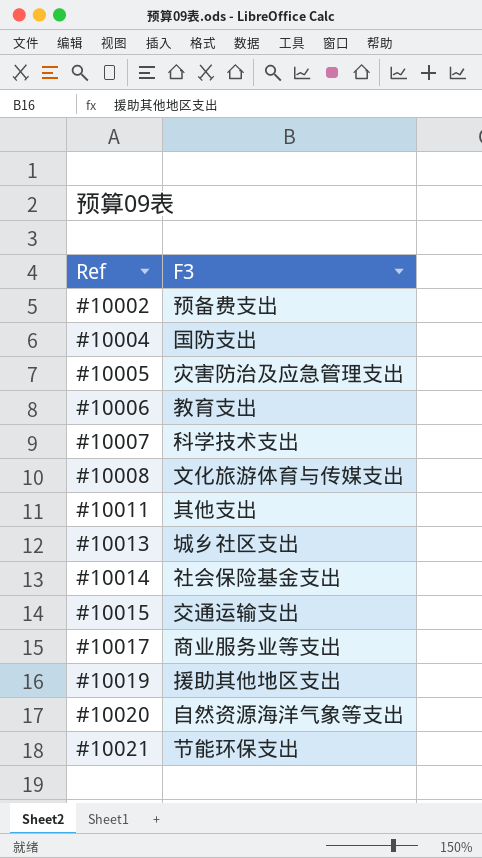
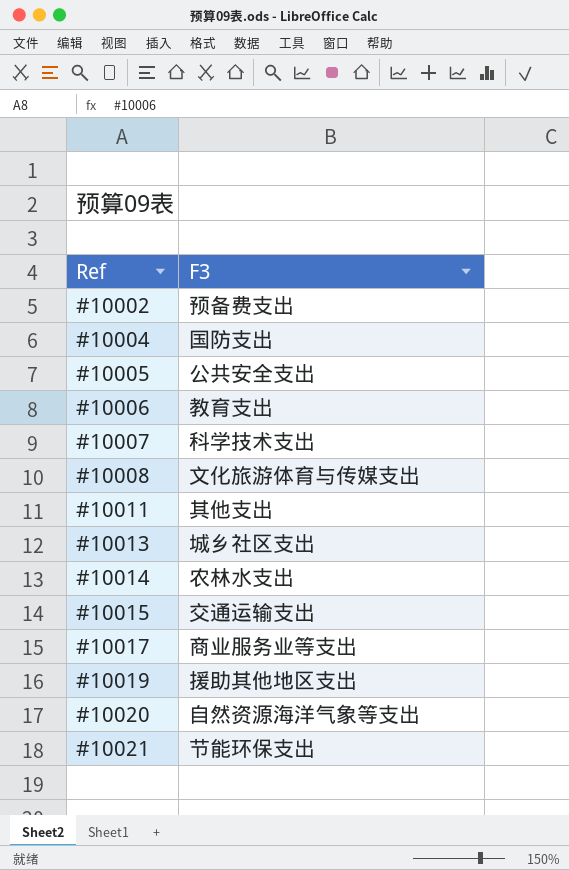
#10005 | F3: 灾害防治及应急管理支出 -> 公共安全支出
#10014 | F3: 社会保险基金支出 -> 农林水支出

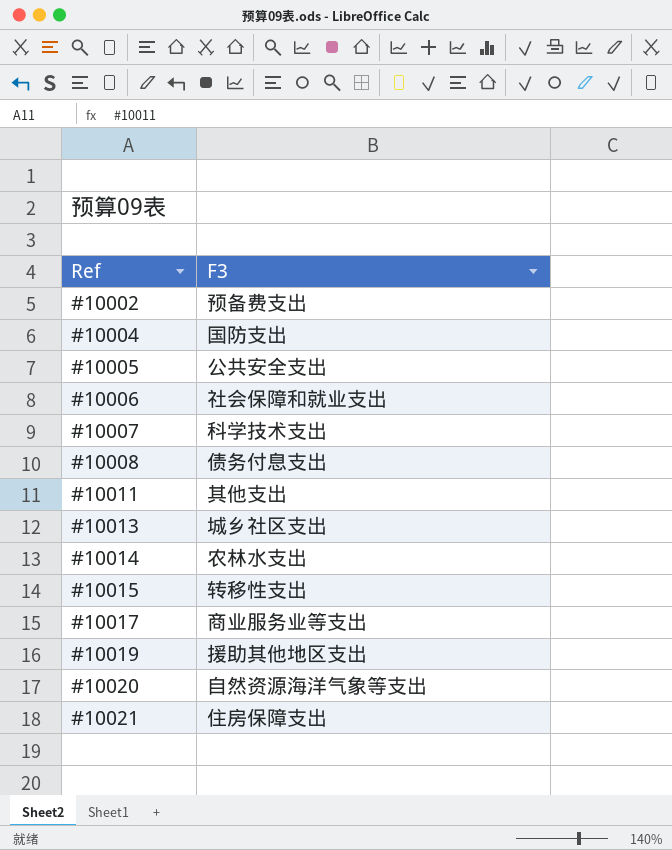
#10006 | F3: 教育支出 -> 社会保障和就业支出
#10008 | F3: 文化旅游体育与传媒支出 -> 债务付息支出
#10015 | F3: 交通运输支出 -> 转移性支出
#10021 | F3: 节能环保支出 -> 住房保障支出

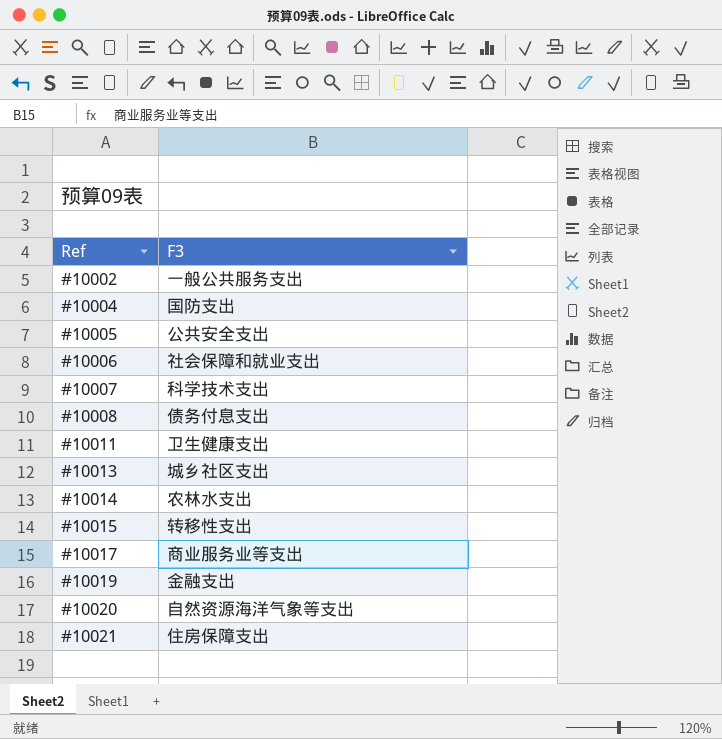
#10002 | F3: 预备费支出 -> 一般公共服务支出
#10011 | F3: 其他支出 -> 卫生健康支出
#10019 | F3: 援助其他地区支出 -> 金融支出

